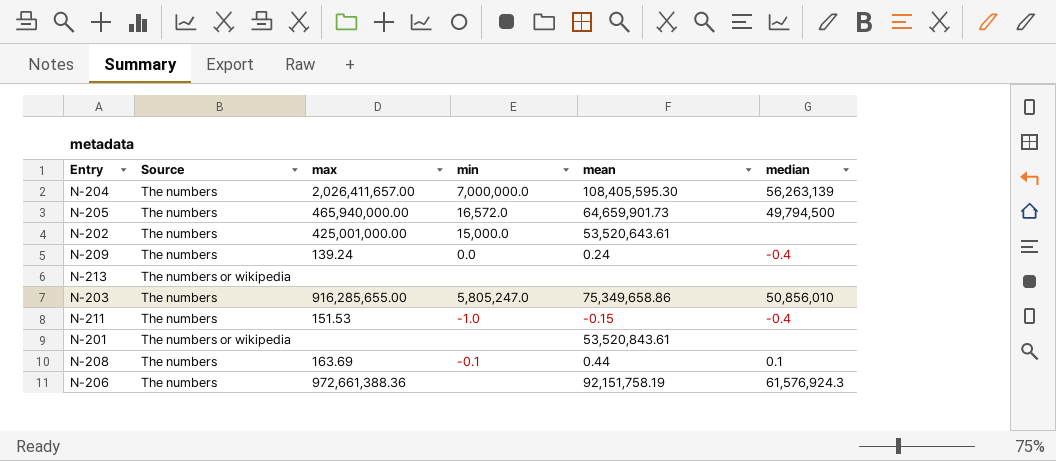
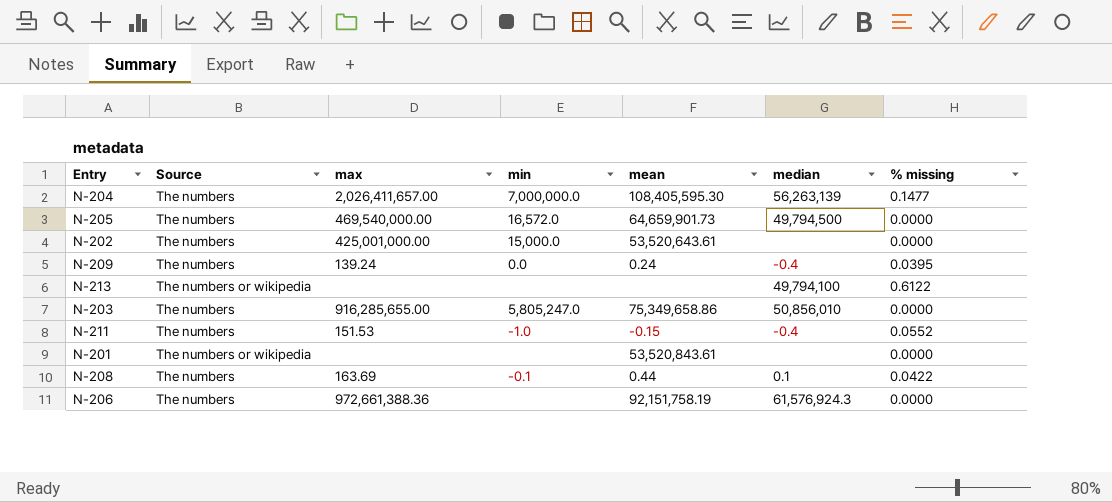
column % missing | position: none -> 7
N-205 | max: 465,940,000.00 -> 469,540,000.00
N-213 | median: none -> 49,794,100

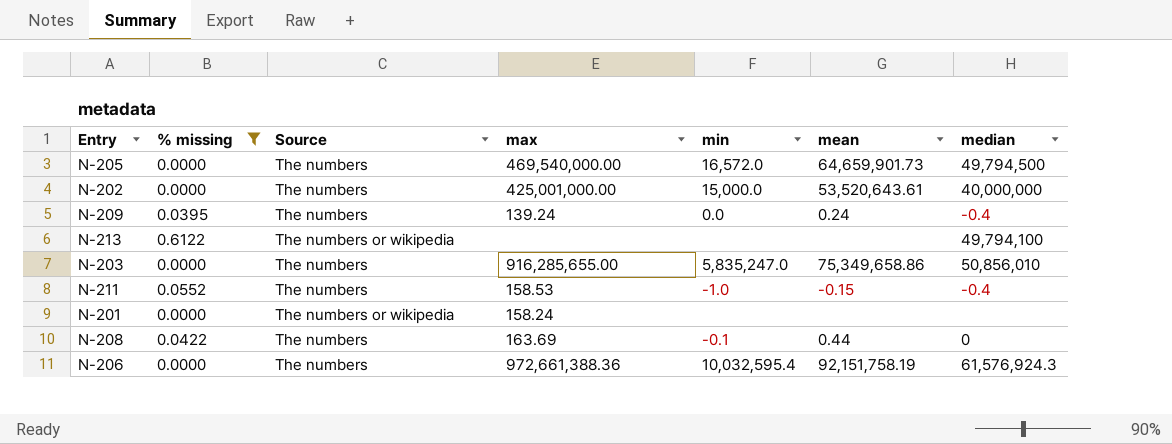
filter: none -> % missing != 0.1477
column % missing | position: 7 -> 2
N-202 | median: none -> 40,000,000
N-203 | min: 5,805,247.0 -> 5,835,247.0
N-211 | max: 151.53 -> 158.53
N-201 | max: none -> 158.24
N-201 | mean: 53,520,843.61 -> none
N-208 | median: 0.1 -> 0
N-206 | min: none -> 10,032,595.4

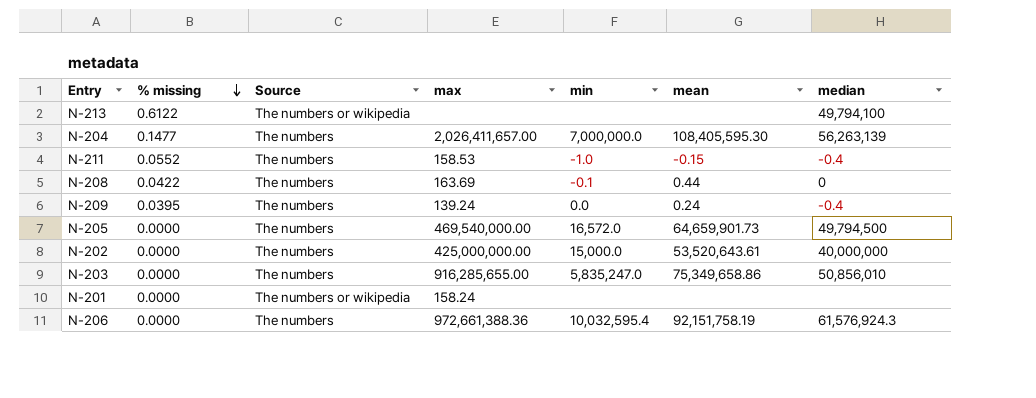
filter: % missing != 0.1477 -> none
row order: none -> % missing descending
N-202 | max: 425,001,000.00 -> 425,000,000.00

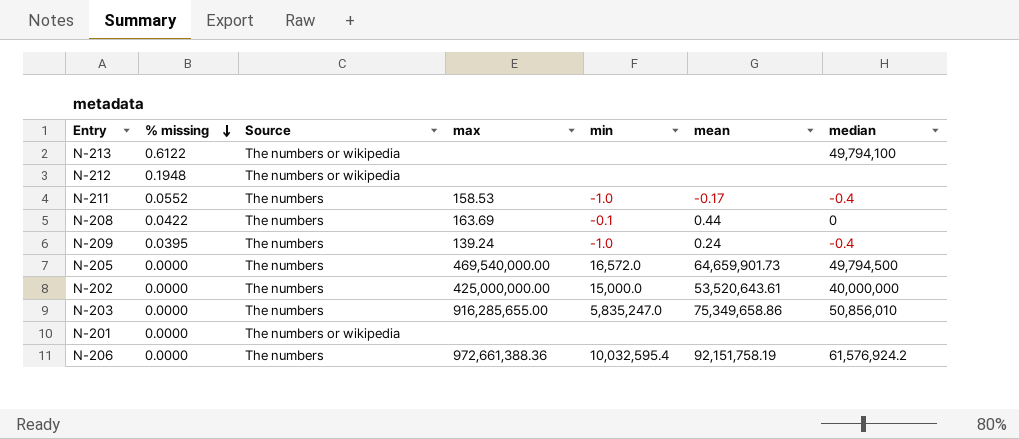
row N-204: 0.1477 | The numbers | 2,026,411,657.00 | 7,000,000.0 | 108,405,595.30 | 56,263,139 -> none
row N-212: none -> 0.1948 | The numbers or wikipedia | none | none | none | none
N-211 | mean: -0.15 -> -0.17
N-209 | min: 0.0 -> -1.0
N-201 | max: 158.24 -> none
N-206 | median: 61,576,924.3 -> 61,576,924.2

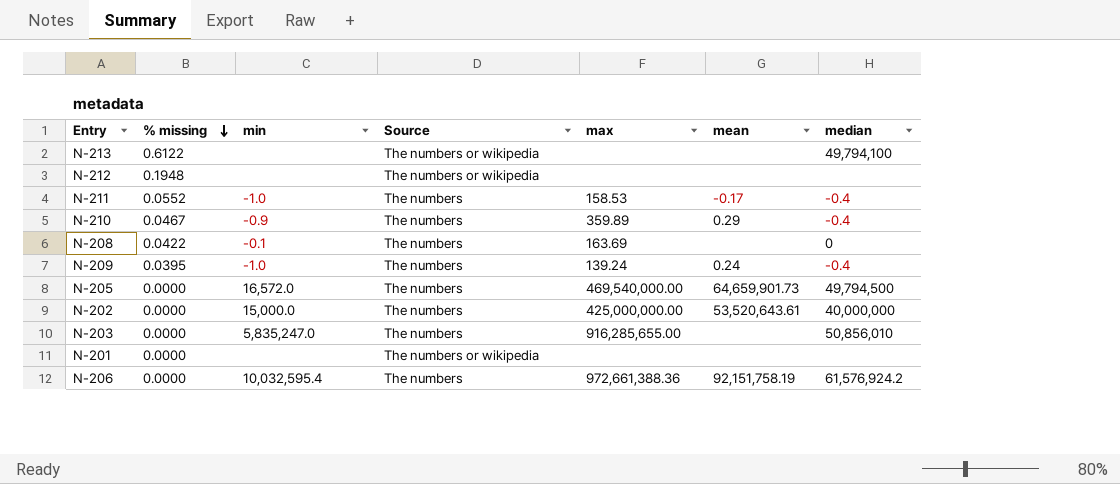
column min | position: 5 -> 3
row N-210: none -> 0.0467 | -0.9 | The numbers | 359.89 | 0.29 | -0.4
N-208 | mean: 0.44 -> none
N-203 | mean: 75,349,658.86 -> none

